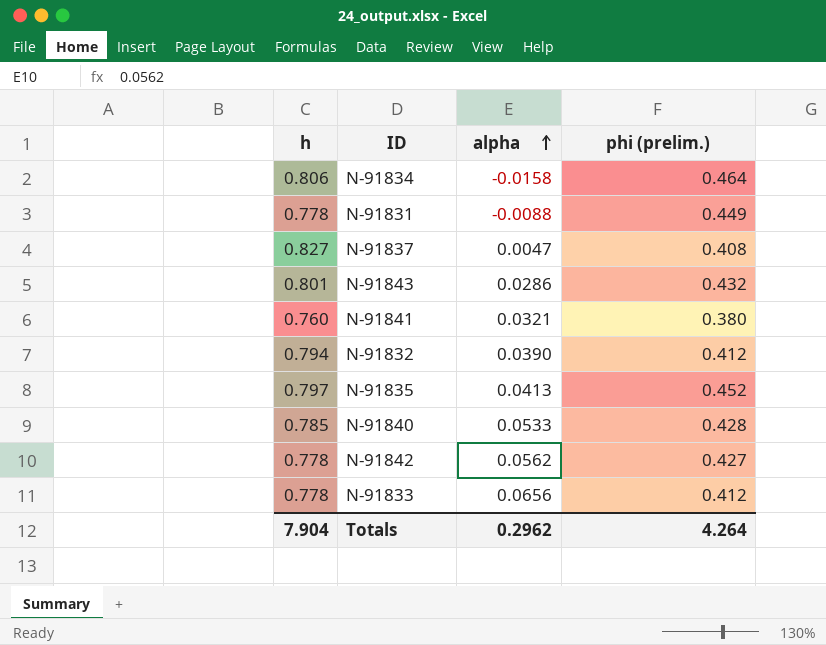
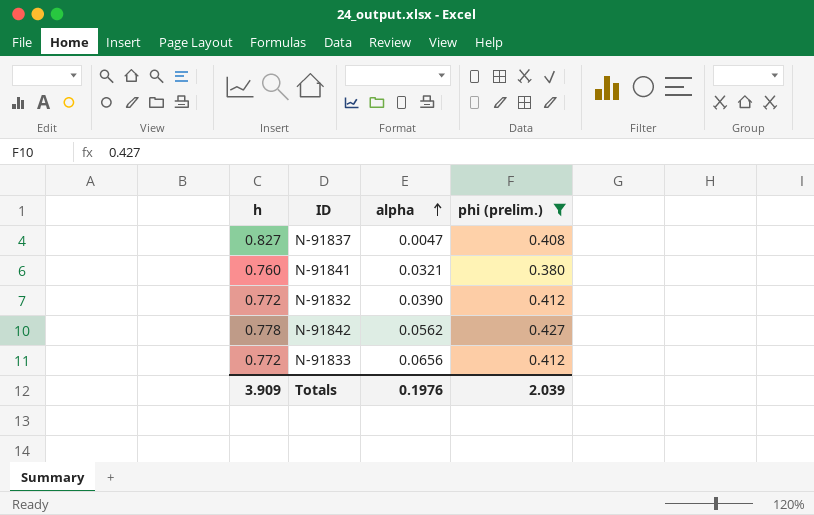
filter: none -> phi (prelim.) <= 0.427
N-91832 | h: 0.794 -> 0.772
N-91833 | h: 0.778 -> 0.772
Totals | h: 7.904 -> 3.909
Totals | alpha: 0.2962 -> 0.1976
Totals | phi (prelim.): 4.264 -> 2.039

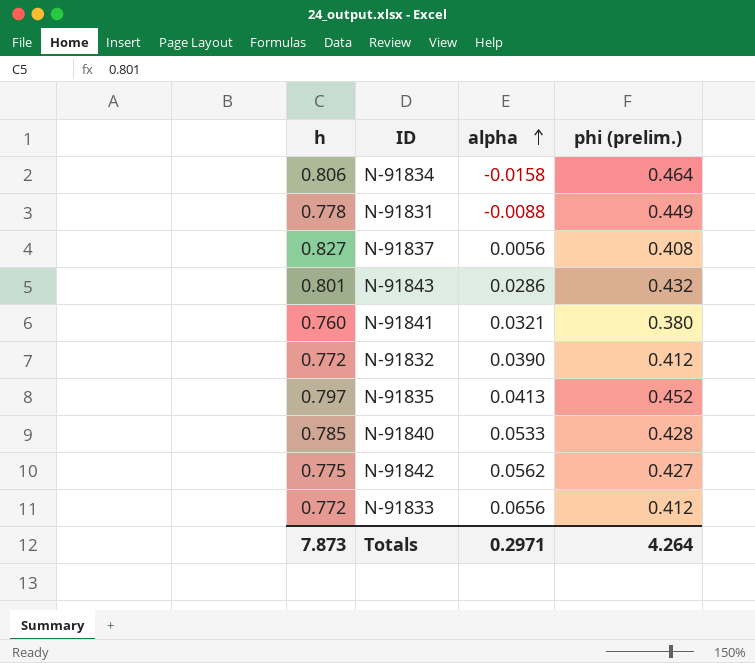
filter: phi (prelim.) <= 0.427 -> none
N-91837 | alpha: 0.0047 -> 0.0056
N-91842 | h: 0.778 -> 0.775
Totals | h: 3.909 -> 7.873
Totals | alpha: 0.1976 -> 0.2971
Totals | phi (prelim.): 2.039 -> 4.264

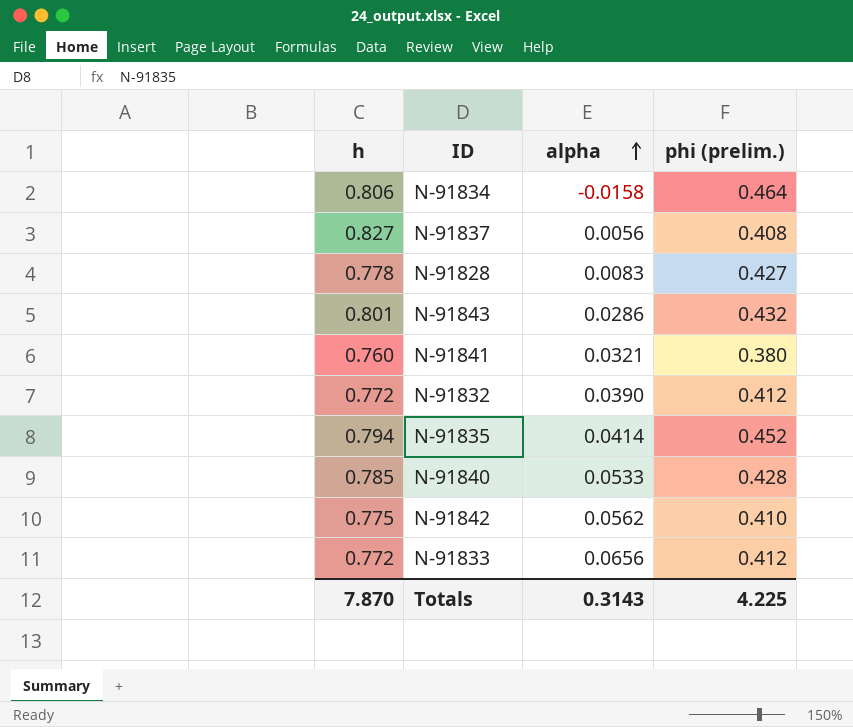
row N-91831: 0.778 | -0.0088 | 0.449 -> none
row N-91828: none -> 0.778 | 0.0083 | 0.427
N-91835 | h: 0.797 -> 0.794
N-91835 | alpha: 0.0413 -> 0.0414
N-91842 | phi (prelim.): 0.427 -> 0.410
Totals | h: 7.873 -> 7.870
Totals | alpha: 0.2971 -> 0.3143
Totals | phi (prelim.): 4.264 -> 4.225

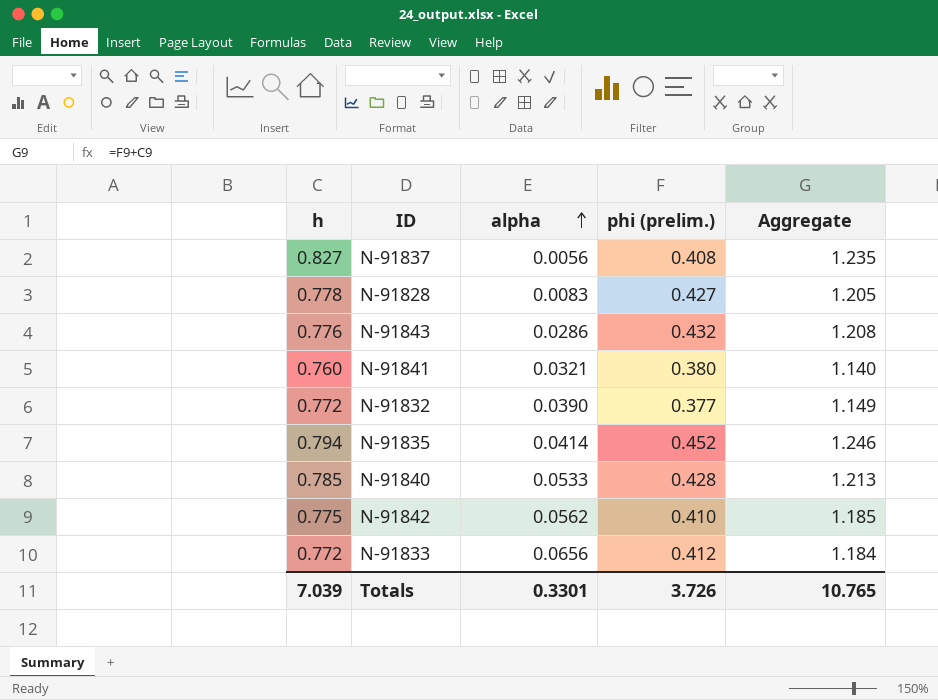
column Aggregate | formula: none -> [h] + [phi (prelim.)]
row N-91834: 0.806 | -0.0158 | 0.464 -> none
N-91843 | h: 0.801 -> 0.776
N-91832 | phi (prelim.): 0.412 -> 0.377
Totals | h: 7.870 -> 7.039
Totals | alpha: 0.3143 -> 0.3301
Totals | phi (prelim.): 4.225 -> 3.726

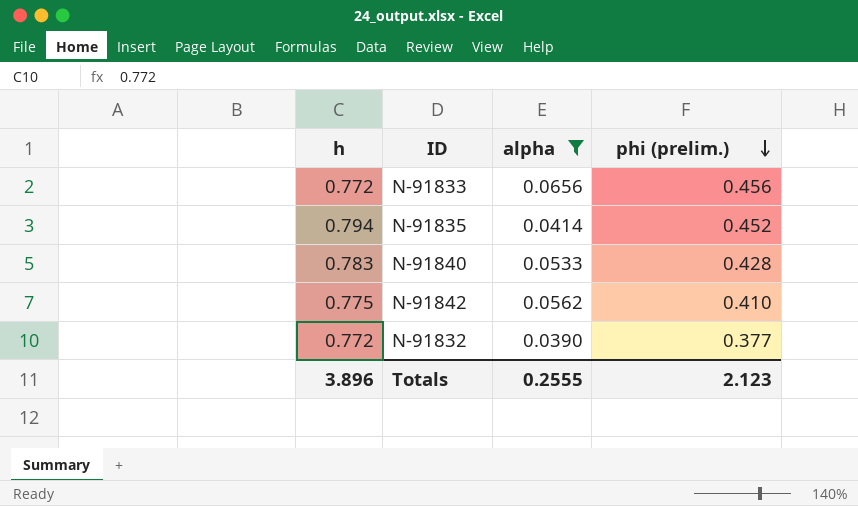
filter: none -> alpha >= 0.0390
row order: alpha ascending -> phi (prelim.) descending
column Aggregate | formula: [h] + [phi (prelim.)] -> none
N-91833 | phi (prelim.): 0.412 -> 0.456
N-91840 | h: 0.785 -> 0.783
Totals | h: 7.039 -> 3.896
Totals | alpha: 0.3301 -> 0.2555
Totals | phi (prelim.): 3.726 -> 2.123

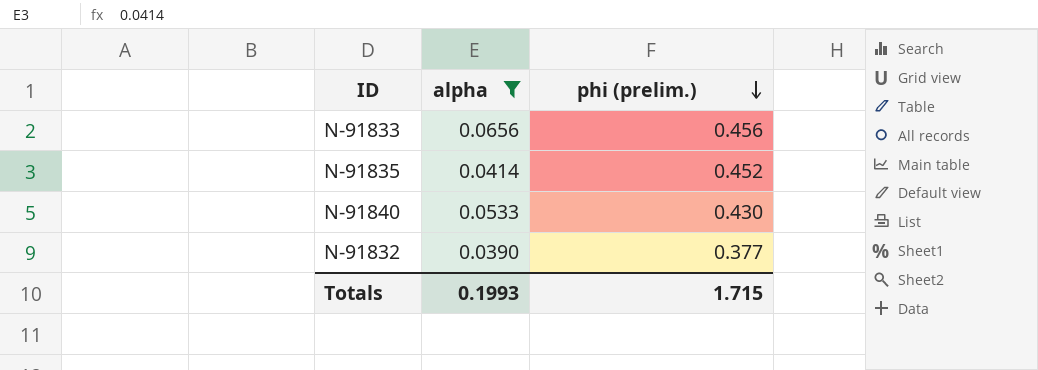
column h | position: 1 -> none
row N-91842: 0.775 | 0.0562 | 0.410 -> none
N-91840 | phi (prelim.): 0.428 -> 0.430
Totals | alpha: 0.2555 -> 0.1993
Totals | phi (prelim.): 2.123 -> 1.715

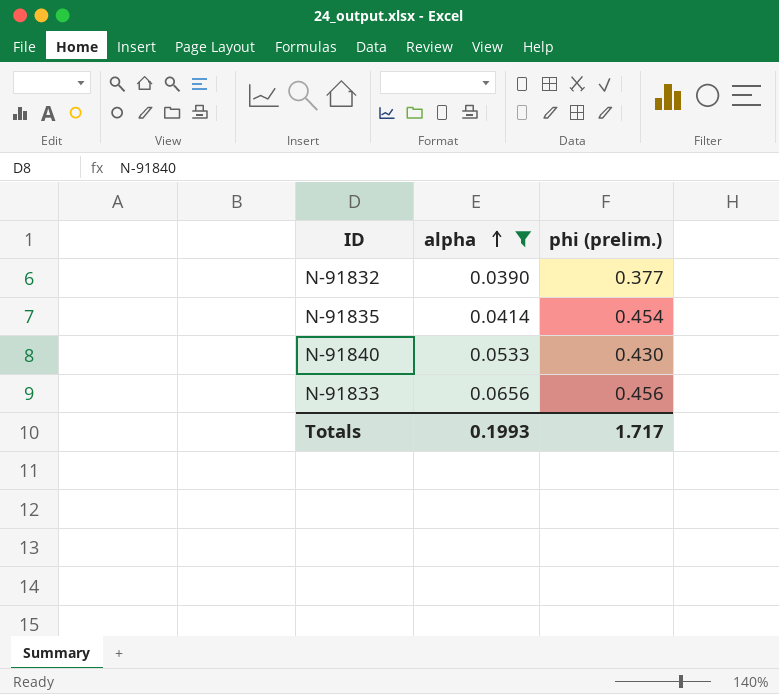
row order: phi (prelim.) descending -> alpha ascending
N-91835 | phi (prelim.): 0.452 -> 0.454
Totals | phi (prelim.): 1.715 -> 1.717

